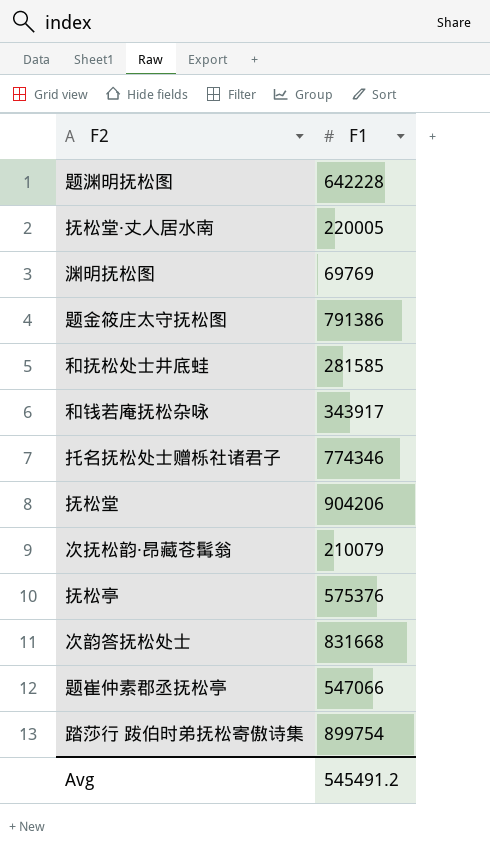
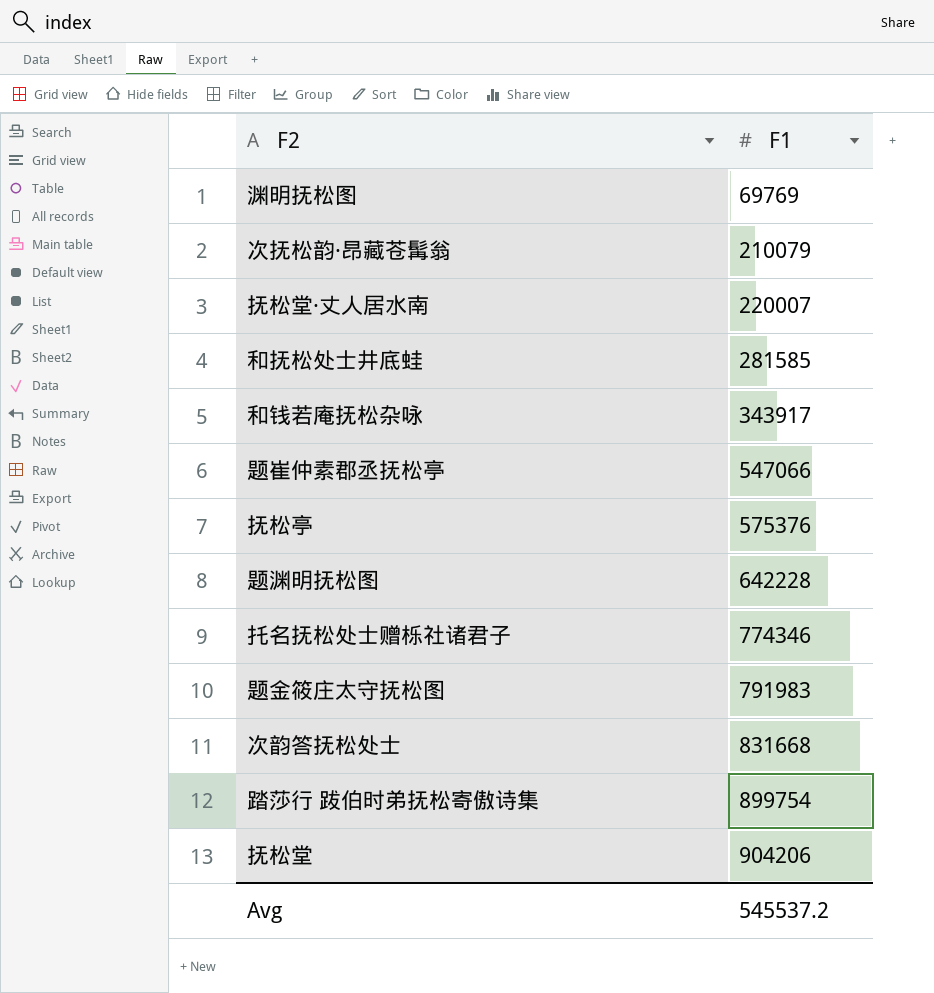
row order: none -> F1 ascending
抚松堂·丈人居水南 | F1: 220005 -> 220007
题金筱庄太守抚松图 | F1: 791386 -> 791983
Avg | F1: 545491.2 -> 545537.2

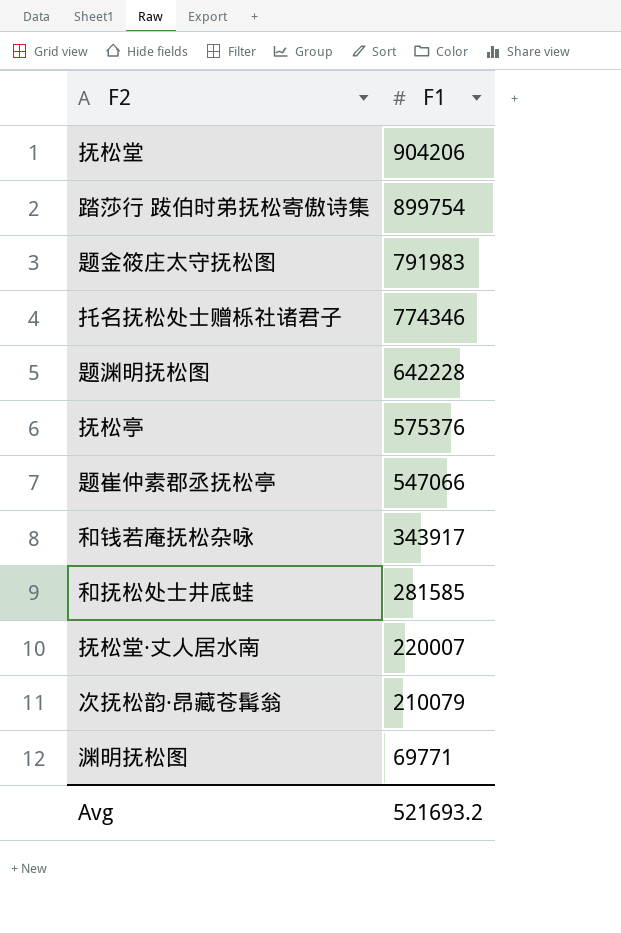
row order: F1 ascending -> F1 descending
row 次韵答抚松处士: 831668 -> none
渊明抚松图 | F1: 69769 -> 69771
Avg | F1: 545537.2 -> 521693.2

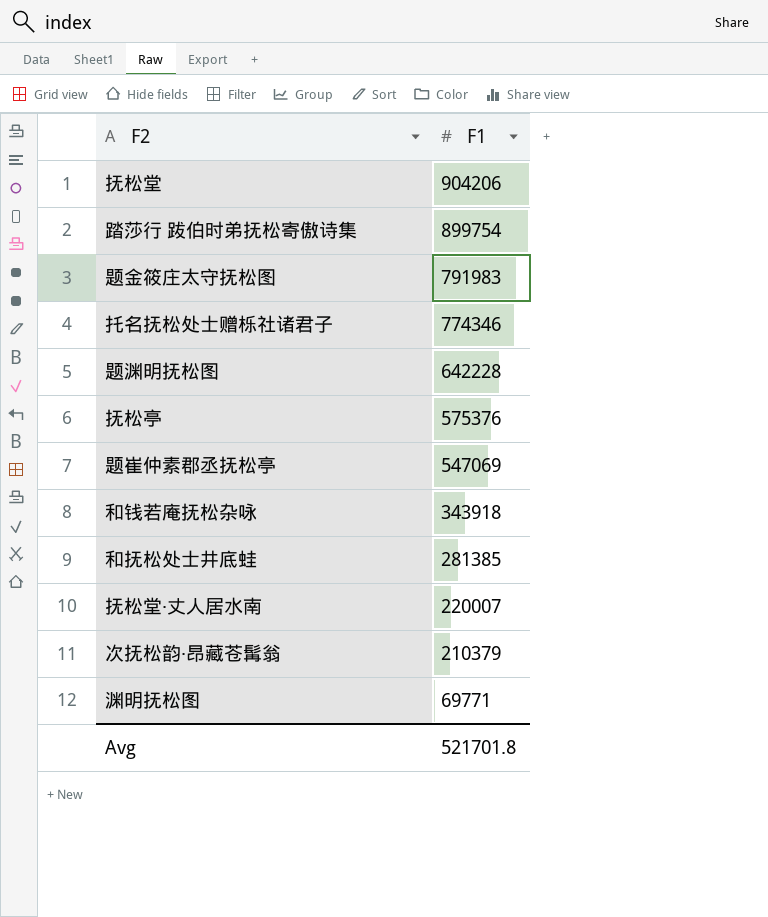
题崔仲素郡丞抚松亭 | F1: 547066 -> 547069
和钱若庵抚松杂咏 | F1: 343917 -> 343918
和抚松处士井底蛙 | F1: 281585 -> 281385
次抚松韵·昂藏苍髯翁 | F1: 210079 -> 210379
Avg | F1: 521693.2 -> 521701.8

